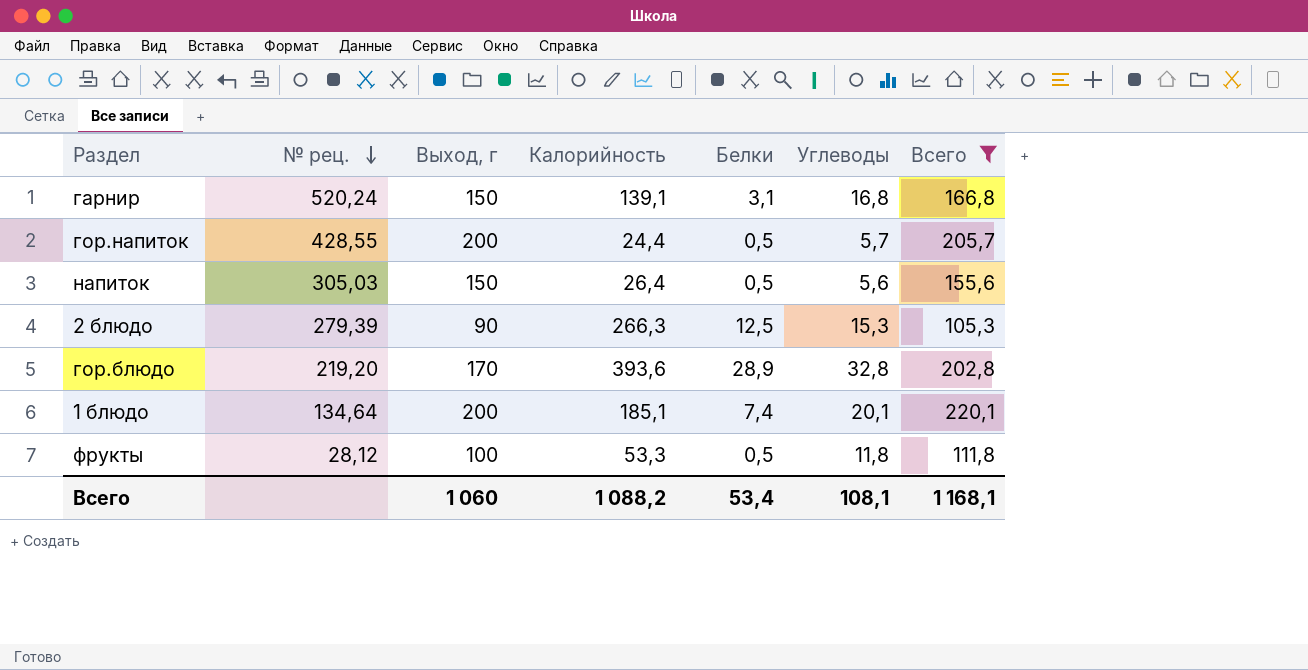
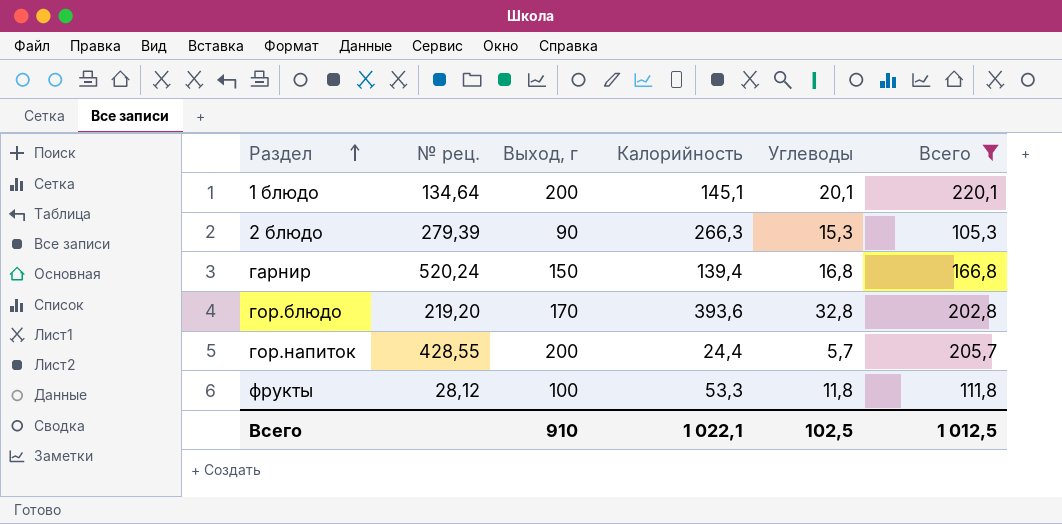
row order: № рец. descending -> Раздел ascending
column Белки | position: 5 -> none
row напиток: 305,03 | 150 | 26,4 | 0,5 | 5,6 | 155,6 -> none
1 блюдо | Калорийность: 185,1 -> 145,1
гарнир | Калорийность: 139,1 -> 139,4
Всего | Выход, г: 1 060 -> 910
Всего | Калорийность: 1 088,2 -> 1 022,1
Всего | Углеводы: 108,1 -> 102,5
Всего | Всего: 1 168,1 -> 1 012,5

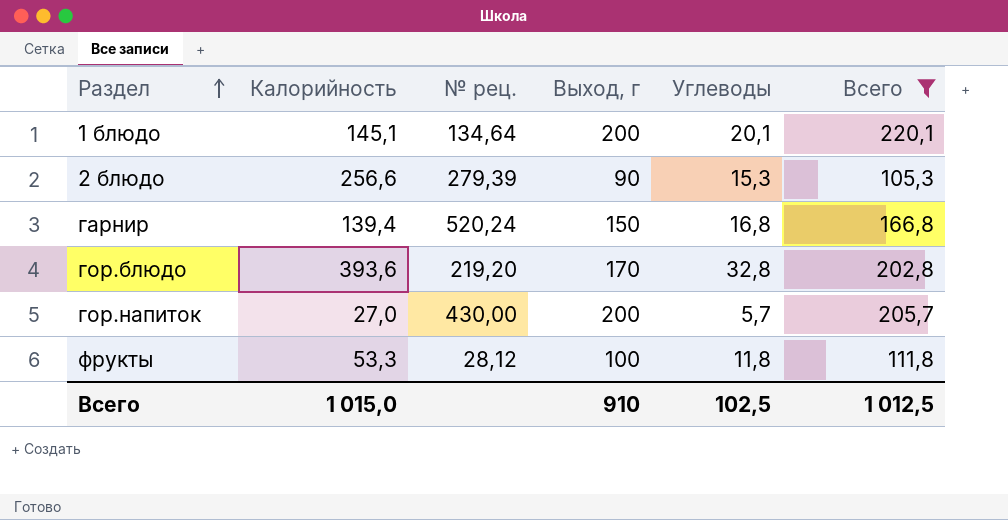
column Калорийность | position: 4 -> 2
2 блюдо | Калорийность: 266,3 -> 256,6
гор.напиток | Калорийность: 24,4 -> 27,0
гор.напиток | № рец.: 428,55 -> 430,00
Всего | Калорийность: 1 022,1 -> 1 015,0

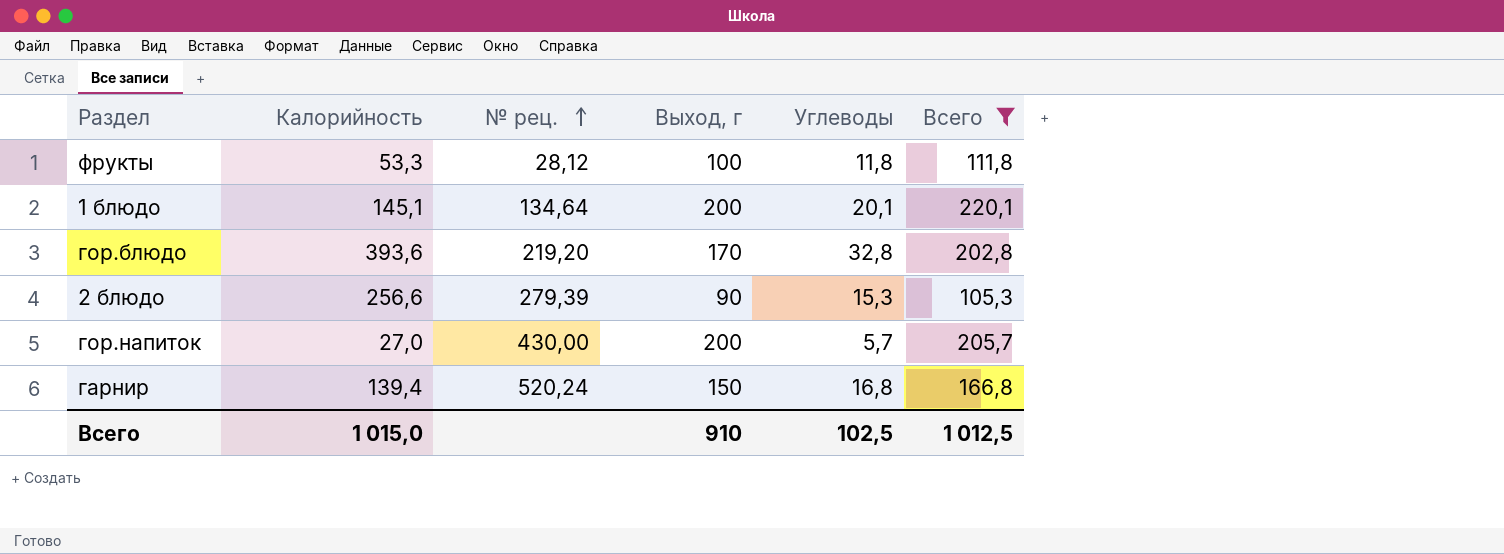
row order: Раздел ascending -> № рец. ascending

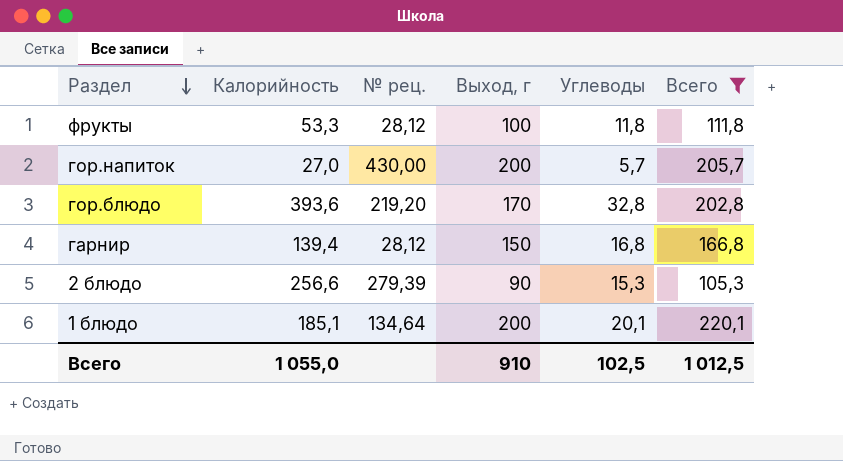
row order: № рец. ascending -> Раздел descending
гарнир | № рец.: 520,24 -> 28,12
1 блюдо | Калорийность: 145,1 -> 185,1
Всего | Калорийность: 1 015,0 -> 1 055,0

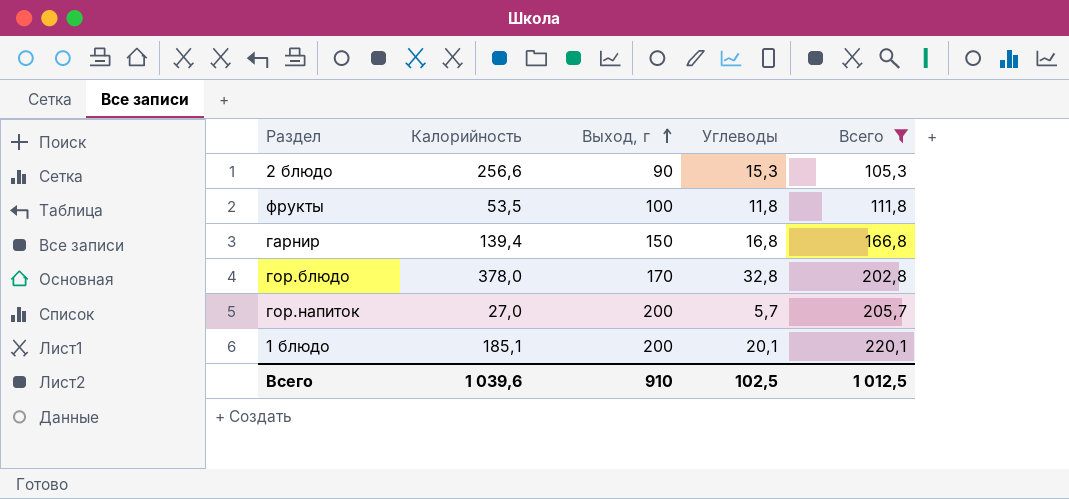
row order: Раздел descending -> Выход, г ascending
column № рец. | position: 3 -> none
фрукты | Калорийность: 53,3 -> 53,5
гор.блюдо | Калорийность: 393,6 -> 378,0
Всего | Калорийность: 1 055,0 -> 1 039,6

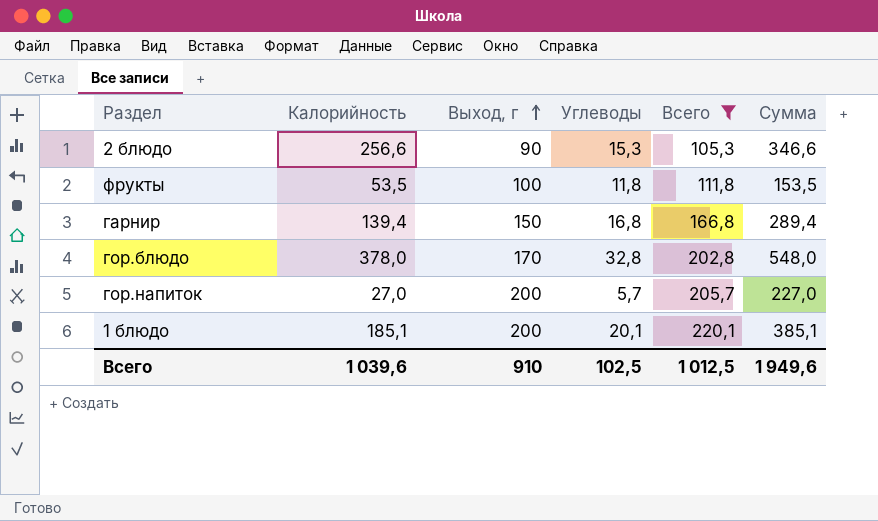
column Сумма | formula: none -> [Калорийность] + [Выход, г]

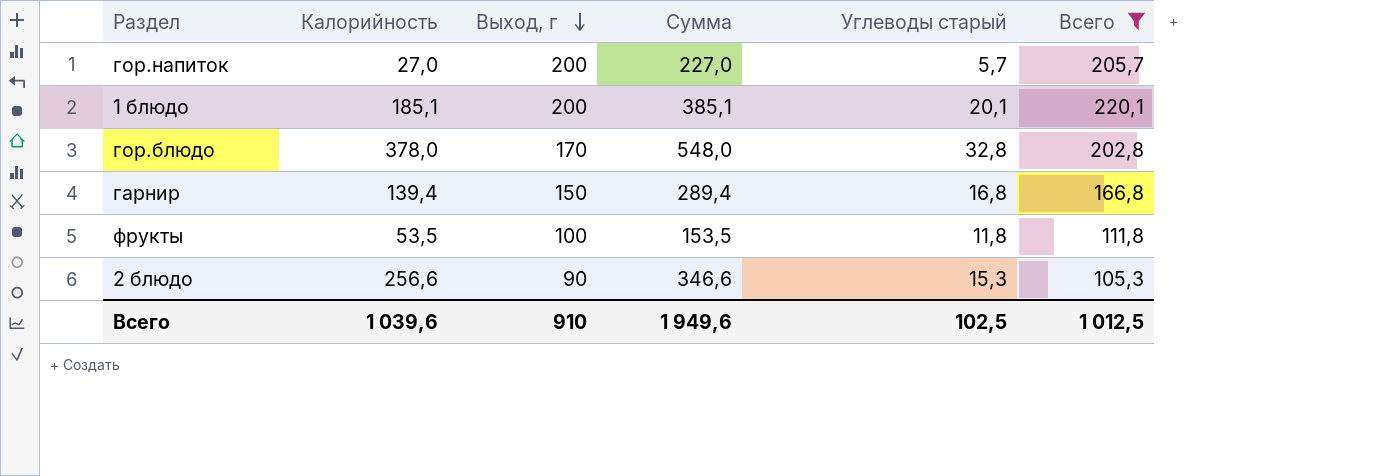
row order: Выход, г ascending -> Выход, г descending
column Сумма | position: 6 -> 4
column name: Углеводы -> Углеводы старый

